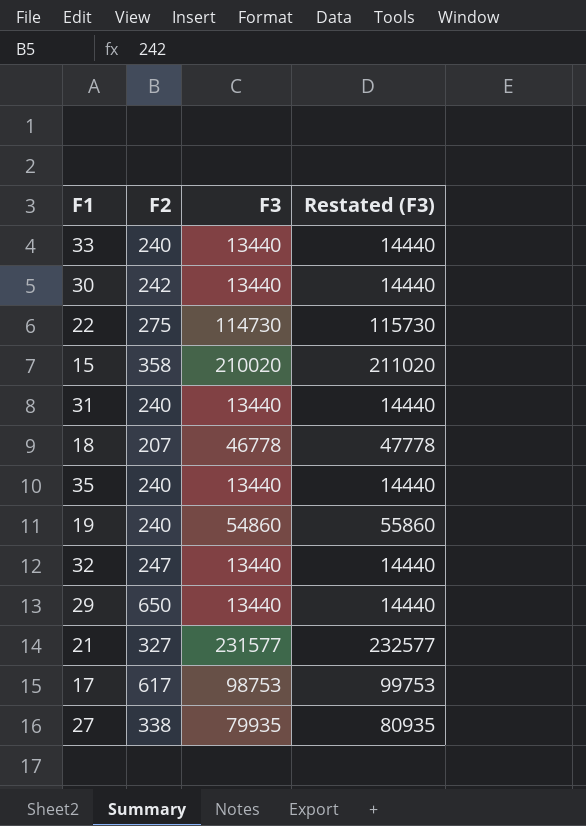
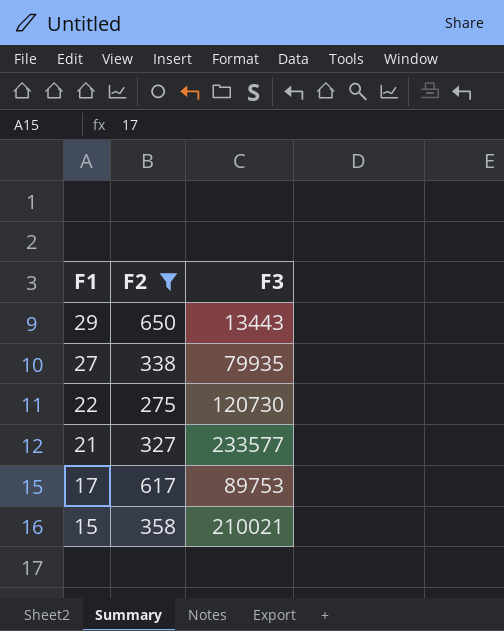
filter: none -> F2 >= 275
row order: none -> F1 descending
column Restated (F3) | formula: [F3] + 1000 -> none
29 | F3: 13440 -> 13443
22 | F3: 114730 -> 120730
21 | F3: 231577 -> 233577
17 | F3: 98753 -> 89753
15 | F3: 210020 -> 210021

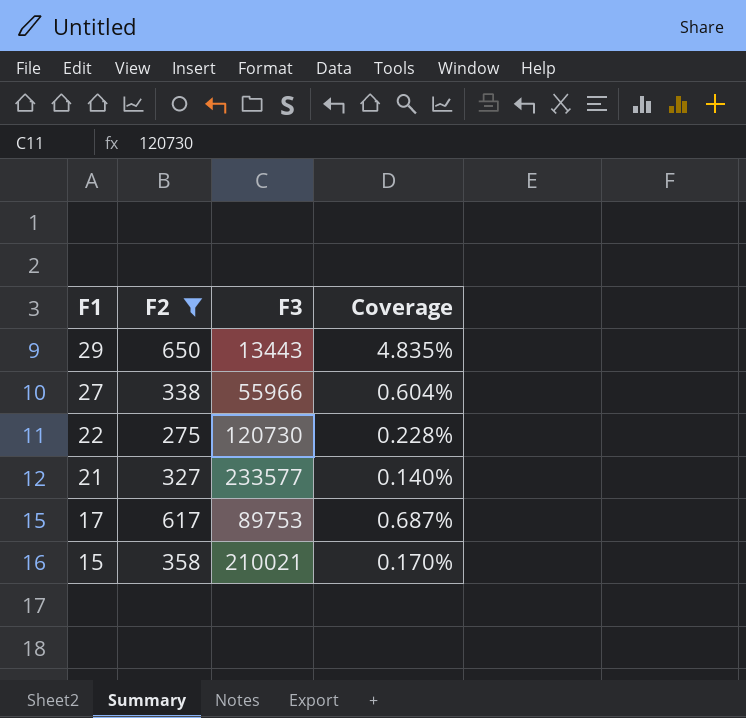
column Coverage | formula: none -> [F2] / [F3]
27 | F3: 79935 -> 55966

